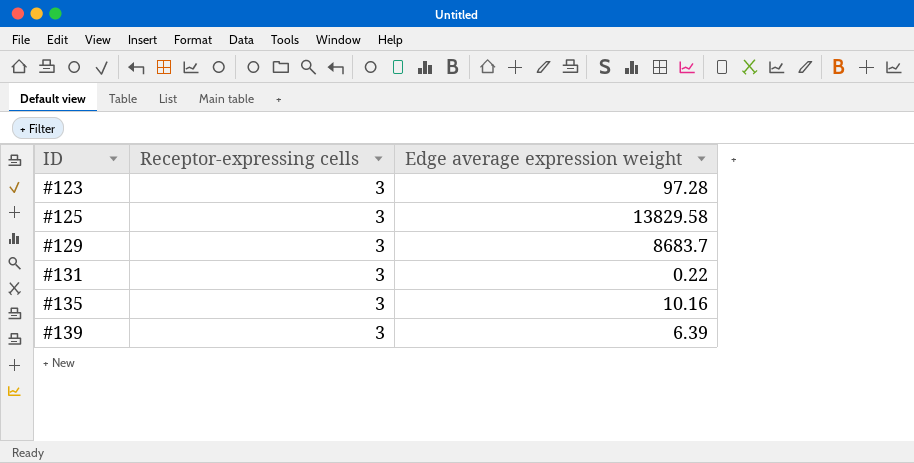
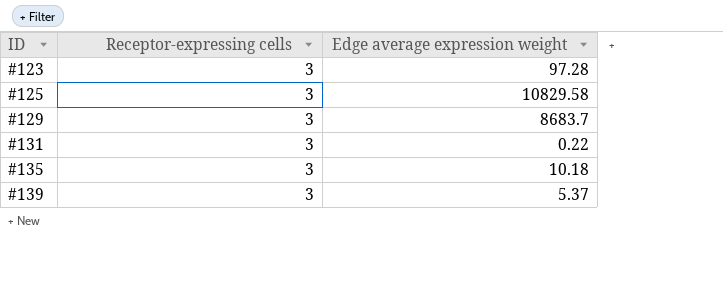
#125 | Edge average expression weight: 13829.58 -> 10829.58
#135 | Edge average expression weight: 10.16 -> 10.18
#139 | Edge average expression weight: 6.39 -> 5.37

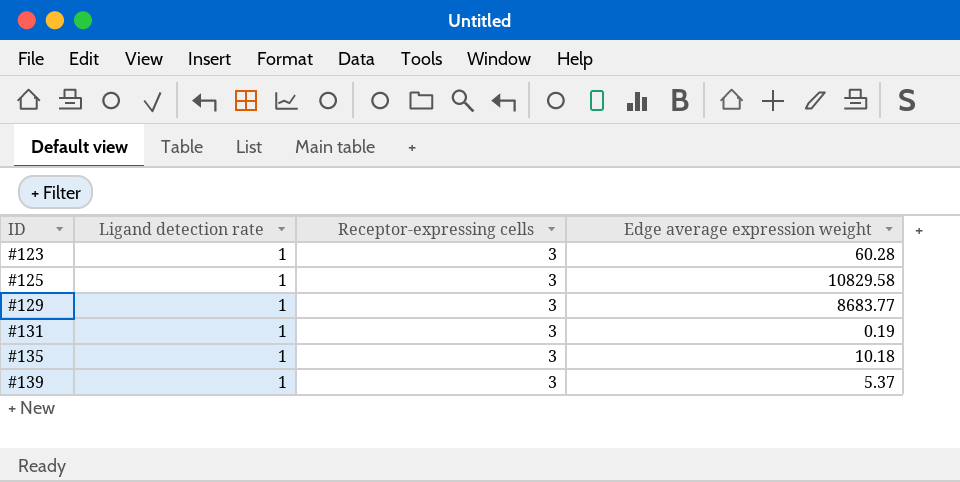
column Ligand detection rate | position: none -> 2
#123 | Edge average expression weight: 97.28 -> 60.28
#129 | Edge average expression weight: 8683.7 -> 8683.77
#131 | Edge average expression weight: 0.22 -> 0.19

